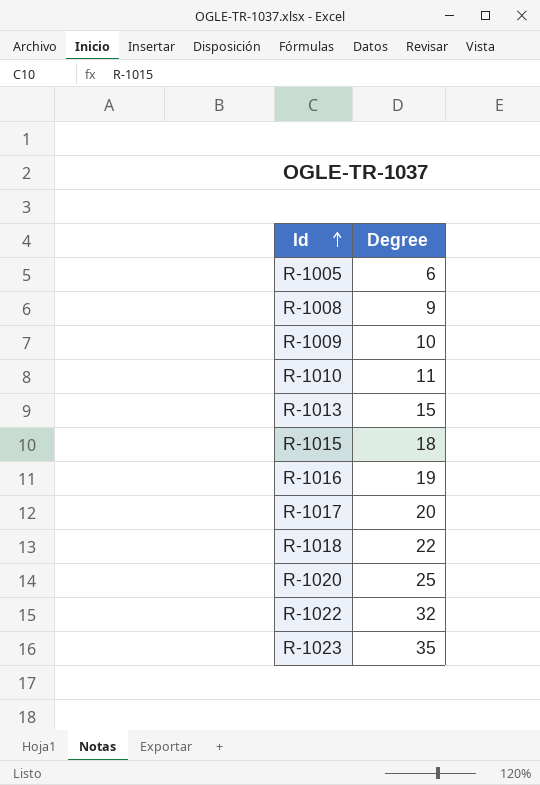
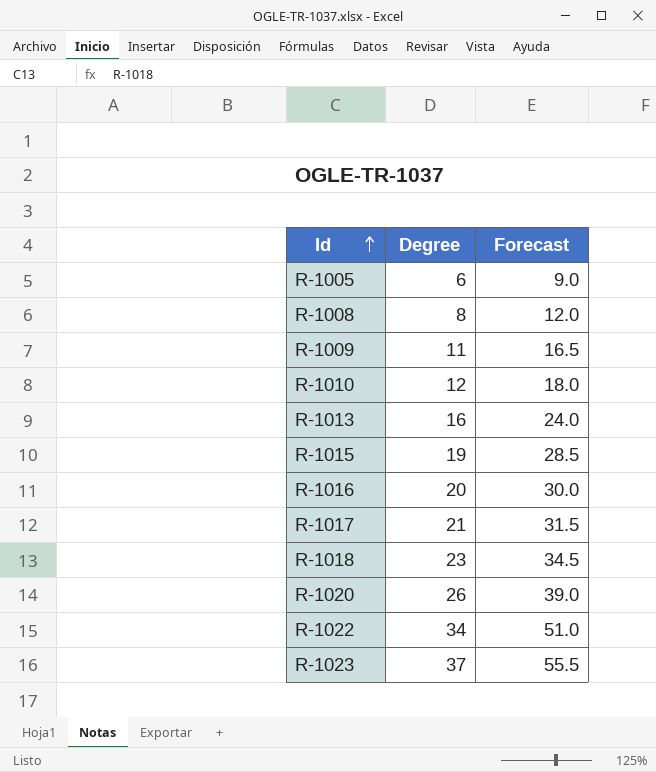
column Forecast | formula: none -> [Degree] * 1.5
R-1008 | Degree: 9 -> 8
R-1009 | Degree: 10 -> 11
R-1010 | Degree: 11 -> 12
R-1013 | Degree: 15 -> 16
R-1015 | Degree: 18 -> 19
R-1016 | Degree: 19 -> 20
R-1017 | Degree: 20 -> 21
R-1018 | Degree: 22 -> 23
R-1020 | Degree: 25 -> 26
R-1022 | Degree: 32 -> 34
R-1023 | Degree: 35 -> 37

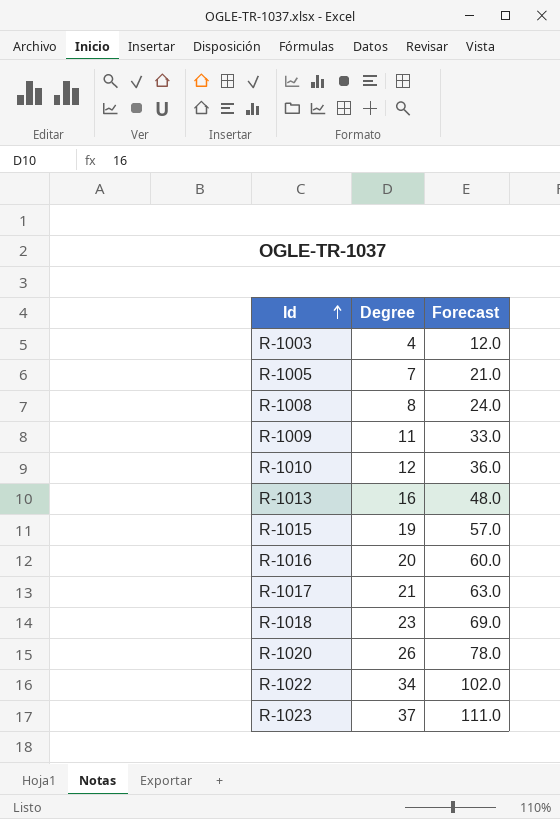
column Forecast | formula: [Degree] * 1.5 -> [Degree] * 3
row R-1003: none -> 4 | 12.0
R-1005 | Degree: 6 -> 7

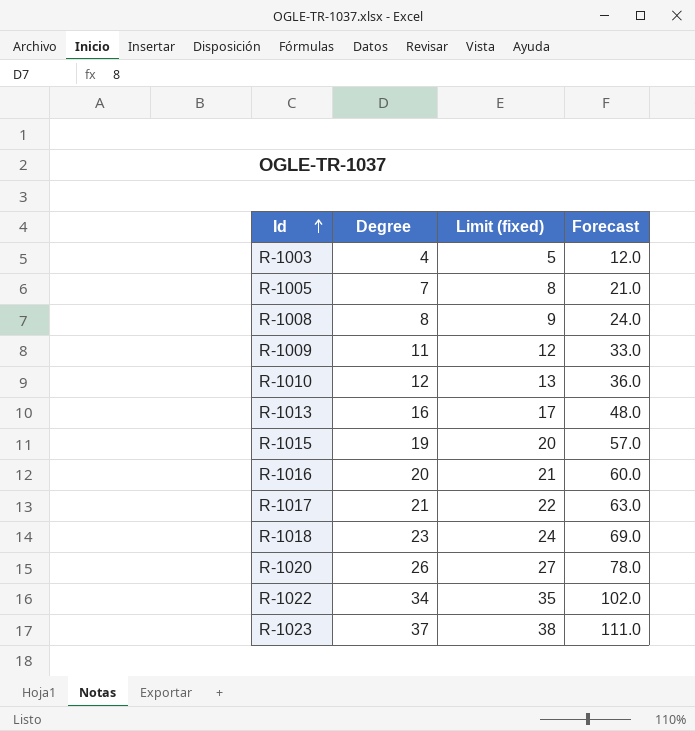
column Limit (fixed) | formula: none -> [Degree] + 1

